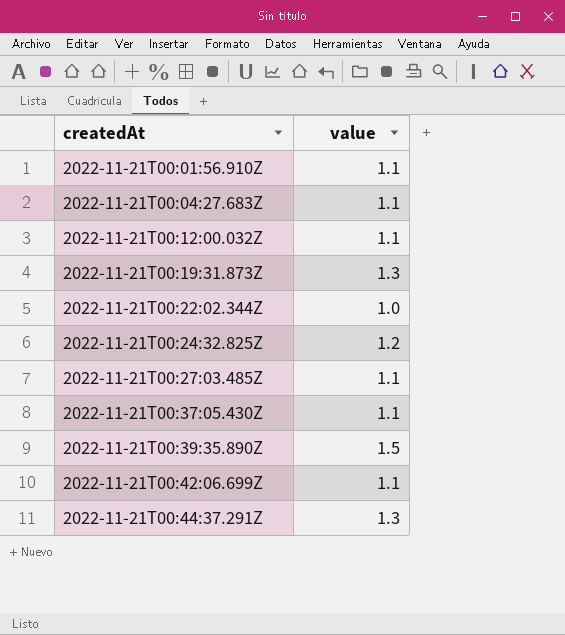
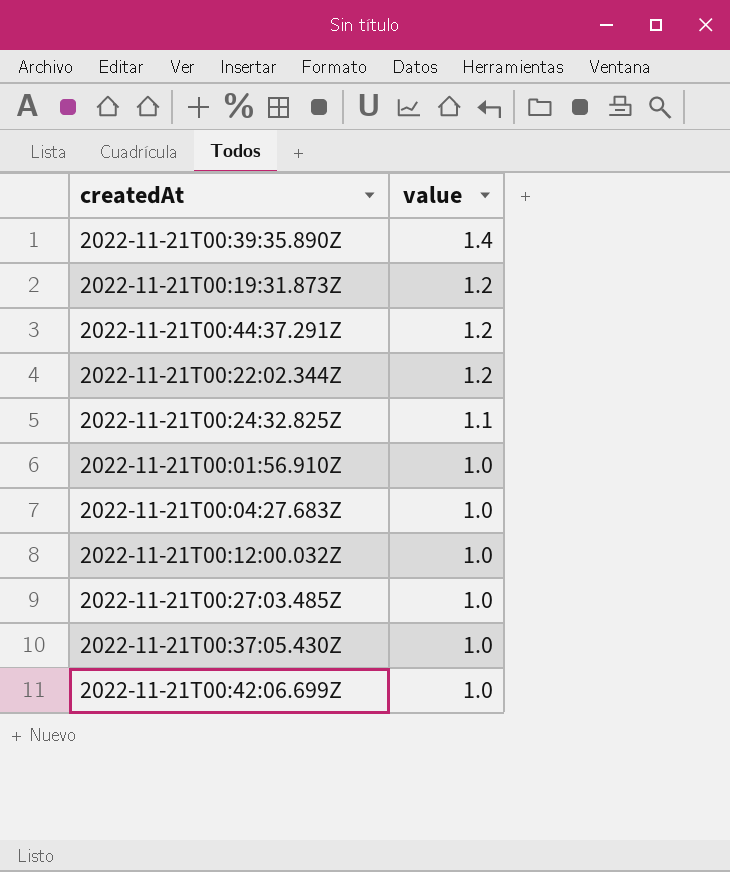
row order: createdAt ascending -> value descending
2022-11-21T00:39:35.890Z | value: 1.5 -> 1.4
2022-11-21T00:19:31.873Z | value: 1.3 -> 1.2
2022-11-21T00:44:37.291Z | value: 1.3 -> 1.2
2022-11-21T00:22:02.344Z | value: 1.0 -> 1.2
2022-11-21T00:24:32.825Z | value: 1.2 -> 1.1
2022-11-21T00:01:56.910Z | value: 1.1 -> 1.0
2022-11-21T00:04:27.683Z | value: 1.1 -> 1.0
2022-11-21T00:12:00.032Z | value: 1.1 -> 1.0
2022-11-21T00:27:03.485Z | value: 1.1 -> 1.0
2022-11-21T00:37:05.430Z | value: 1.1 -> 1.0
2022-11-21T00:42:06.699Z | value: 1.1 -> 1.0

